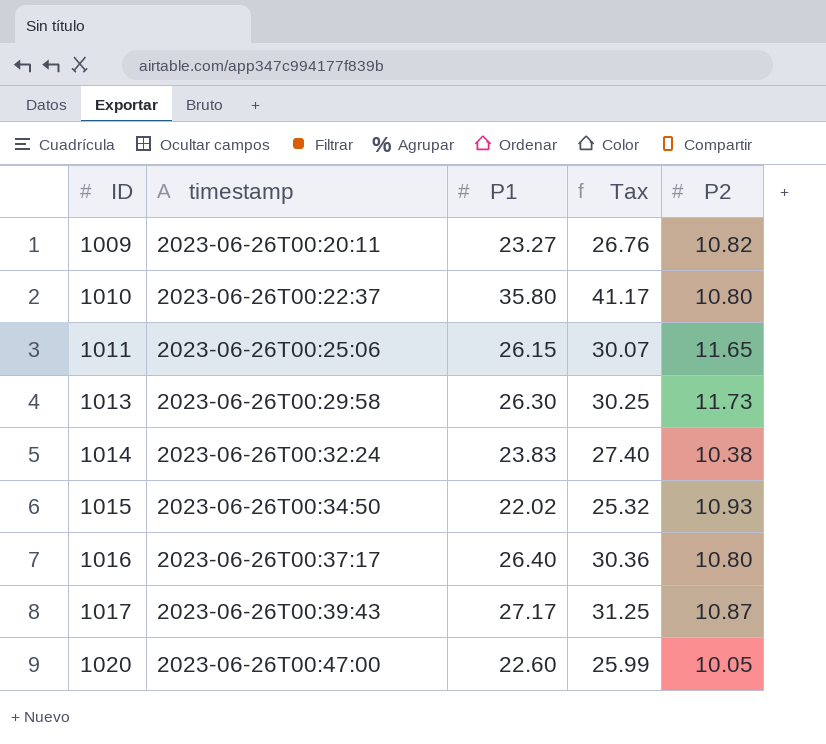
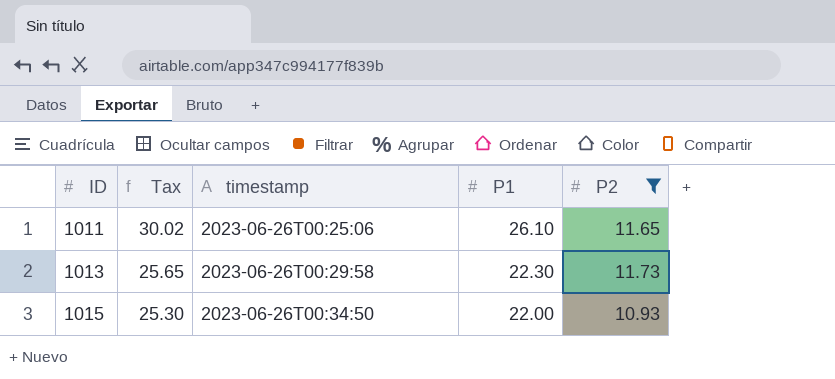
filter: none -> P2 >= 10.93
column Tax | position: 4 -> 2
1011 | Tax: 30.07 -> 30.02
1011 | P1: 26.15 -> 26.10
1013 | Tax: 30.25 -> 25.65
1013 | P1: 26.30 -> 22.30
1015 | Tax: 25.32 -> 25.30
1015 | P1: 22.02 -> 22.00

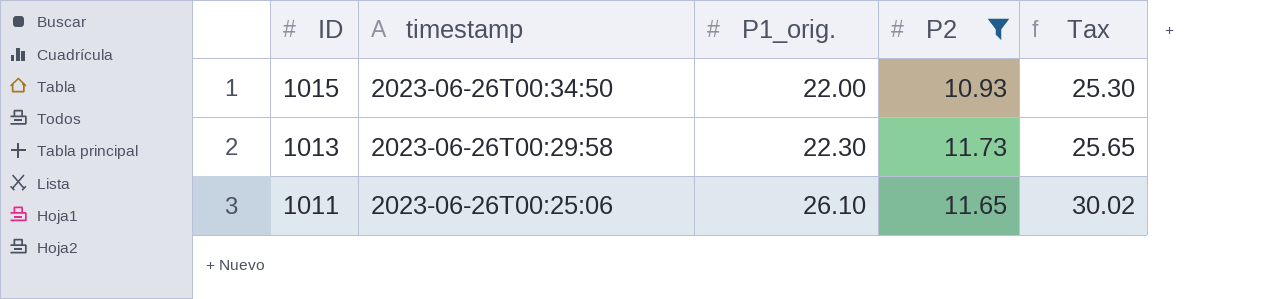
row order: ID ascending -> ID descending
column name: P1 -> P1_orig.
column Tax | position: 2 -> 5

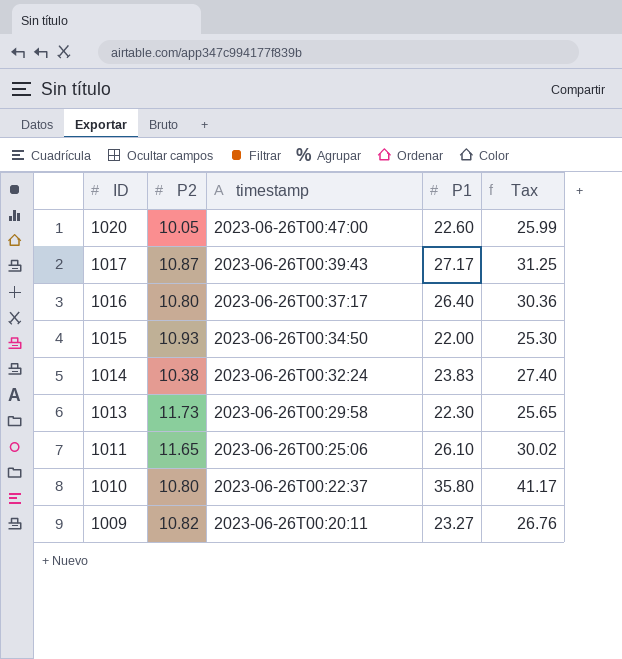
filter: P2 >= 10.93 -> none
column P2 | position: 4 -> 2
column name: P1_orig. -> P1

